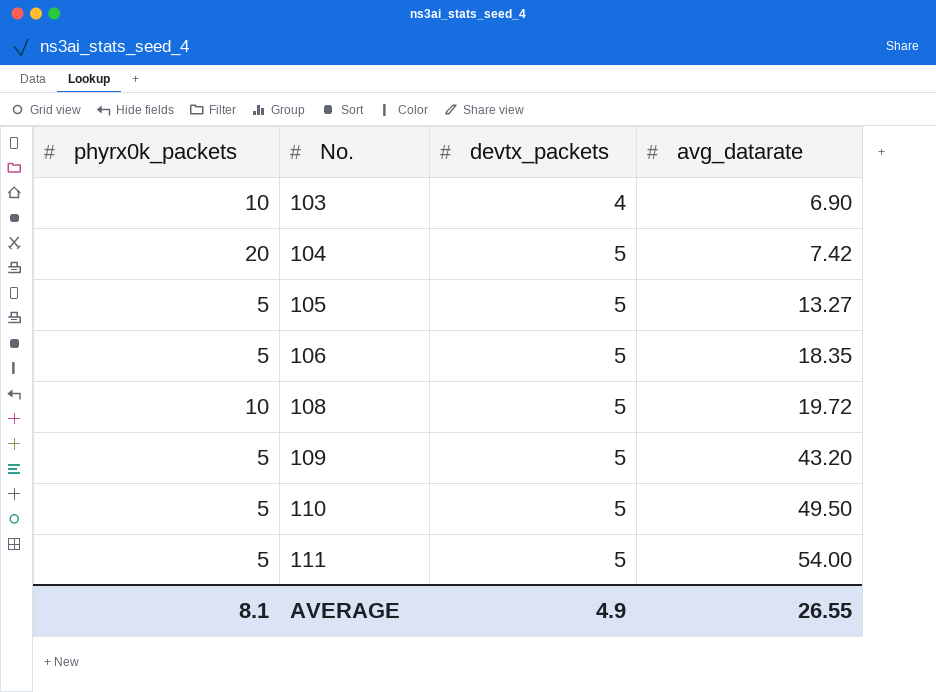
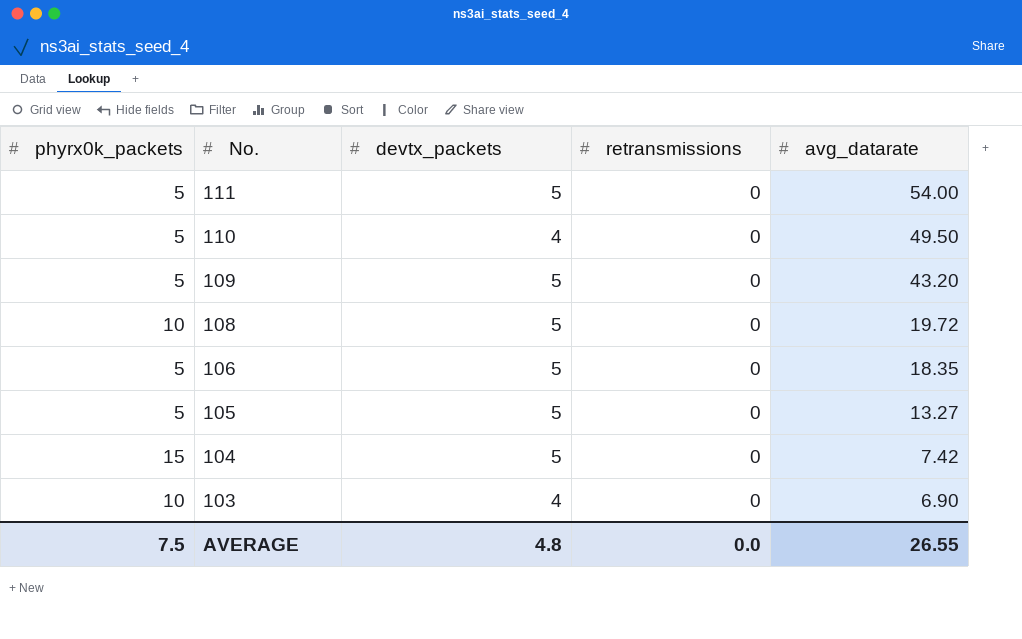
row order: No. ascending -> No. descending
column retransmissions | position: none -> 4
110 | devtx_packets: 5 -> 4
104 | phyrx0k_packets: 20 -> 15
AVERAGE | phyrx0k_packets: 8.1 -> 7.5
AVERAGE | devtx_packets: 4.9 -> 4.8

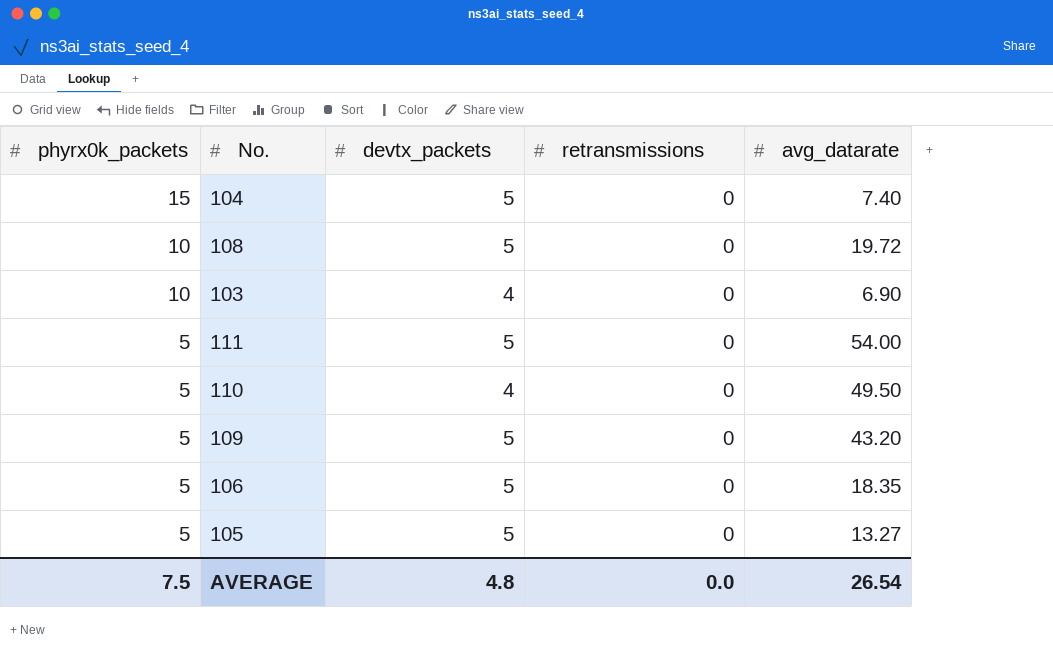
row order: No. descending -> phyrx0k_packets descending
104 | avg_datarate: 7.42 -> 7.40
AVERAGE | avg_datarate: 26.55 -> 26.54

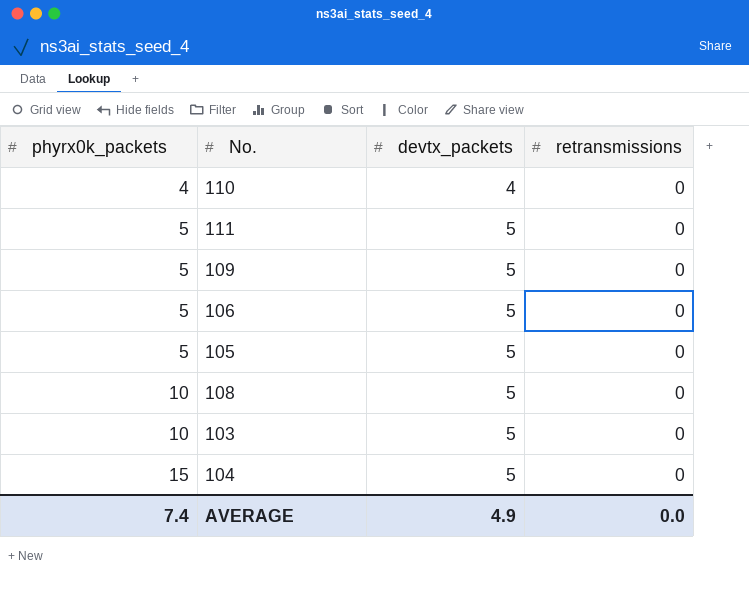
row order: phyrx0k_packets descending -> phyrx0k_packets ascending
column avg_datarate | position: 5 -> none
110 | phyrx0k_packets: 5 -> 4
103 | devtx_packets: 4 -> 5
AVERAGE | phyrx0k_packets: 7.5 -> 7.4
AVERAGE | devtx_packets: 4.8 -> 4.9

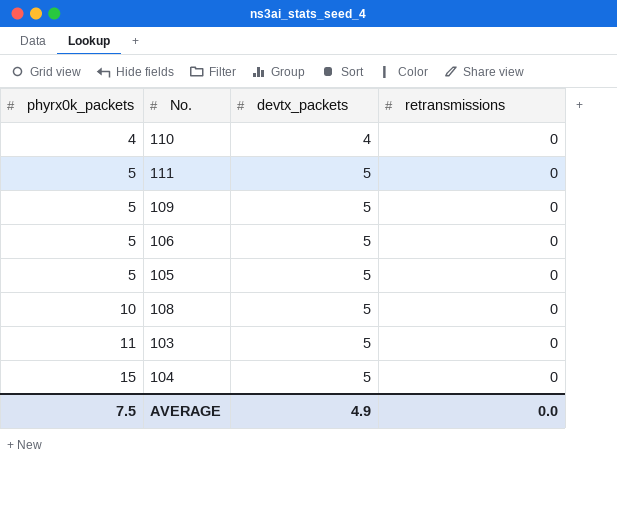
103 | phyrx0k_packets: 10 -> 11
AVERAGE | phyrx0k_packets: 7.4 -> 7.5

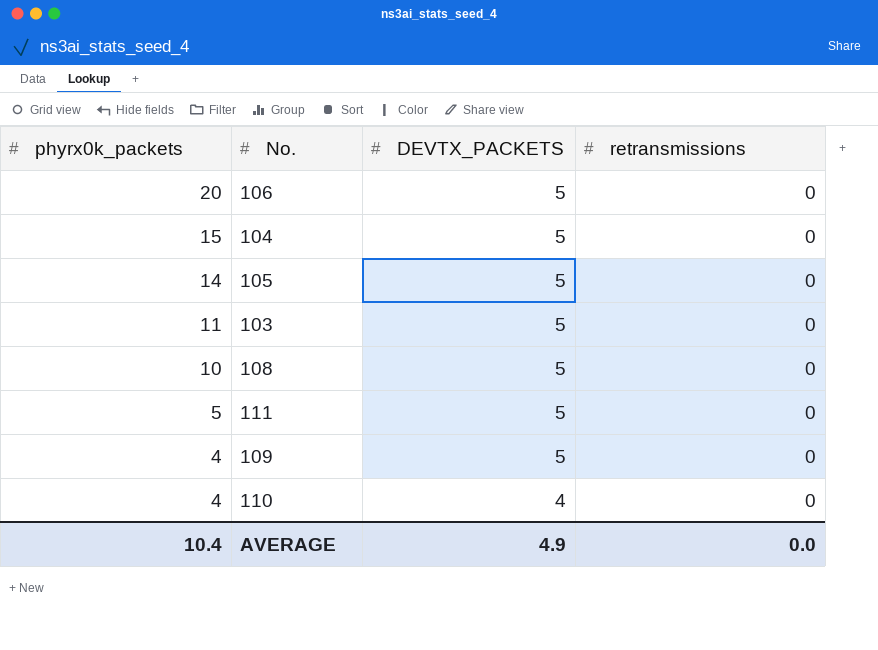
row order: phyrx0k_packets ascending -> phyrx0k_packets descending
column name: devtx_packets -> DEVTX_PACKETS
106 | phyrx0k_packets: 5 -> 20
105 | phyrx0k_packets: 5 -> 14
109 | phyrx0k_packets: 5 -> 4
AVERAGE | phyrx0k_packets: 7.5 -> 10.4

